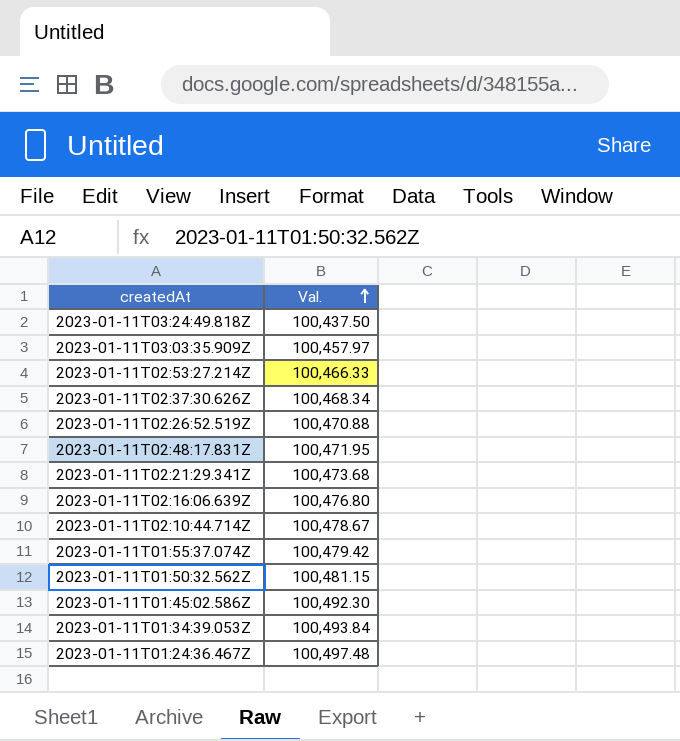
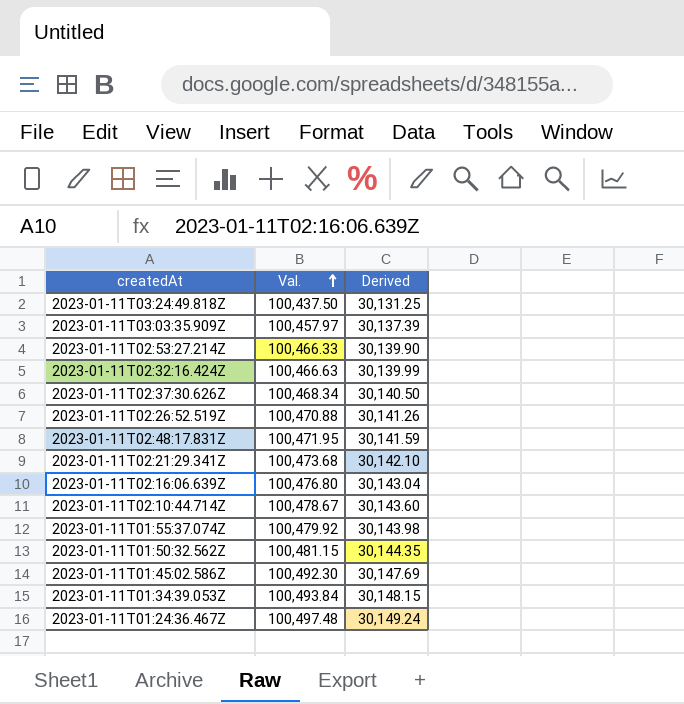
column Derived | formula: none -> [Val.] * 0.3
row 2023-01-11T02:32:16.424Z: none -> 100,466.63 | 30,139.99
2023-01-11T01:55:37.074Z | Val.: 100,479.42 -> 100,479.92

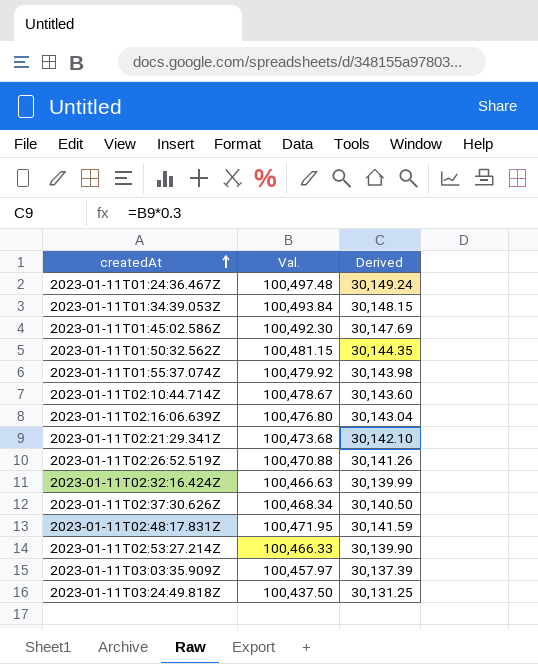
row order: Val. ascending -> createdAt ascending

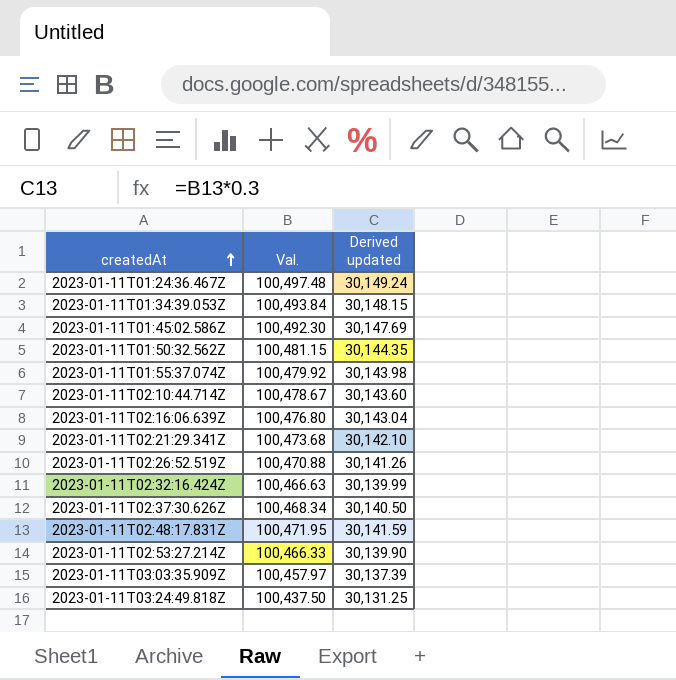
column name: Derived -> Derived updated

